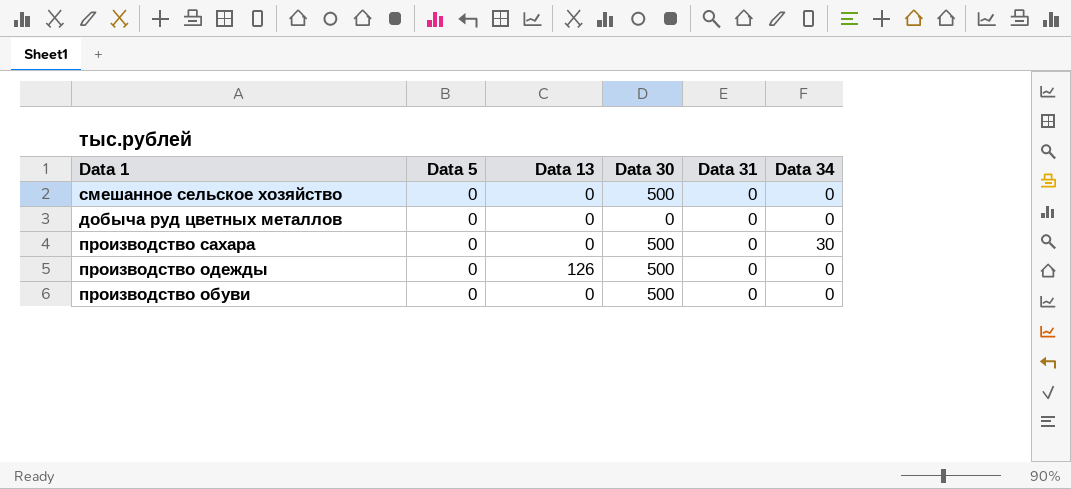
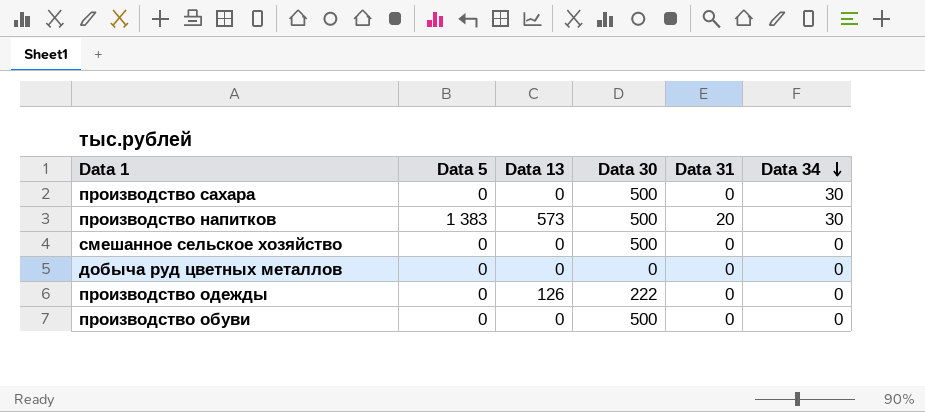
row order: none -> Data 34 descending
row производство напитков: none -> 1 383 | 573 | 500 | 20 | 30
производство одежды | Data 30: 500 -> 222

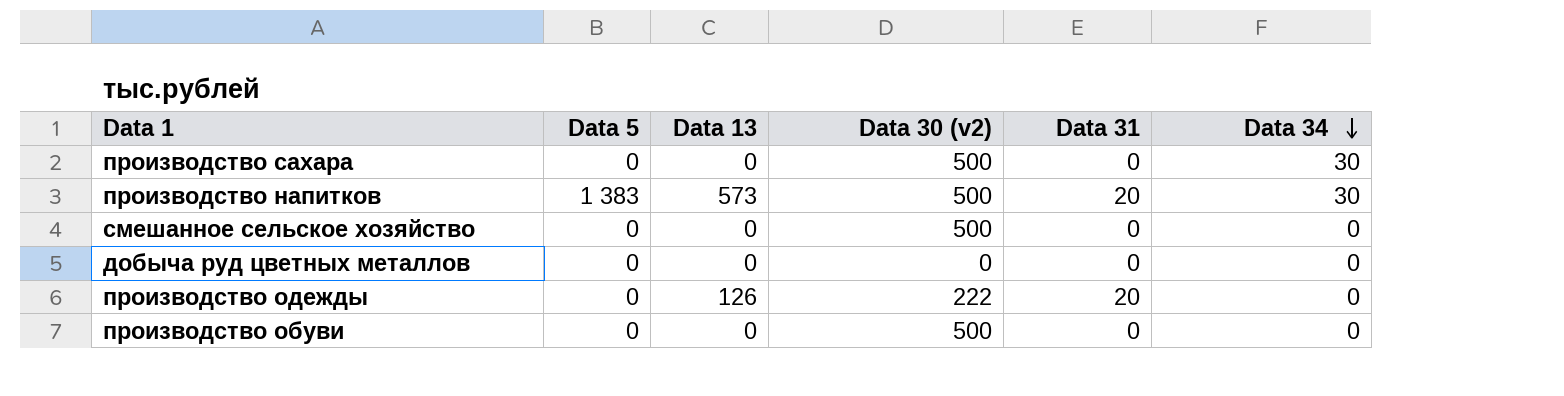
column name: Data 30 -> Data 30 (v2)
производство одежды | Data 31: 0 -> 20

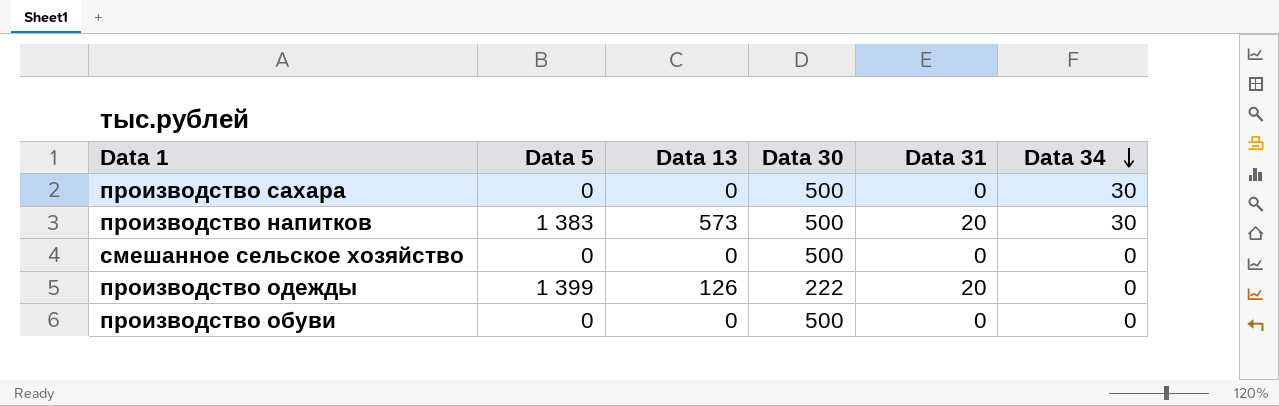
column name: Data 30 (v2) -> Data 30
row добыча руд цветных металлов: 0 | 0 | 0 | 0 | 0 -> none
производство одежды | Data 5: 0 -> 1 399

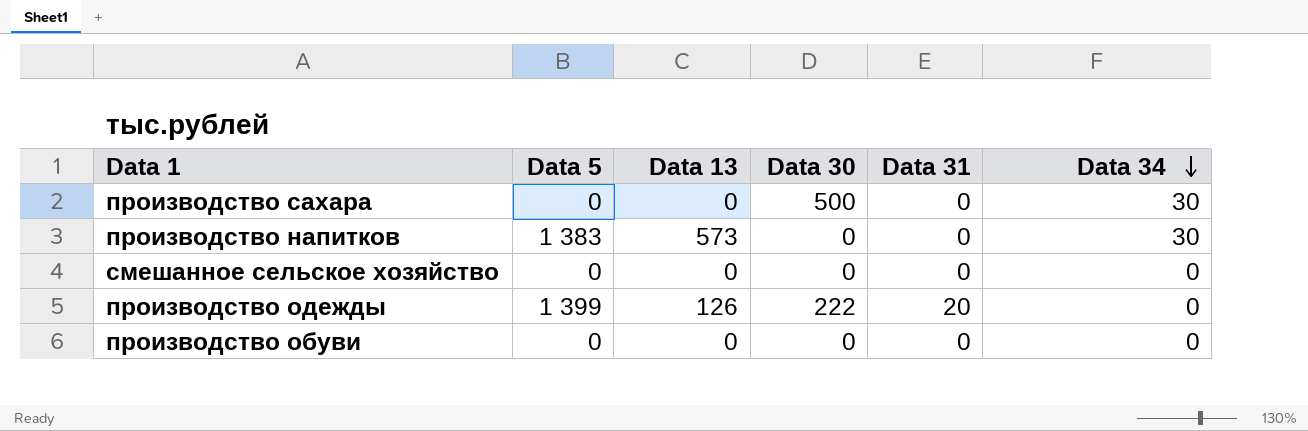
производство напитков | Data 30: 500 -> 0
производство напитков | Data 31: 20 -> 0
смешанное сельское хозяйство | Data 30: 500 -> 0
производство обуви | Data 30: 500 -> 0

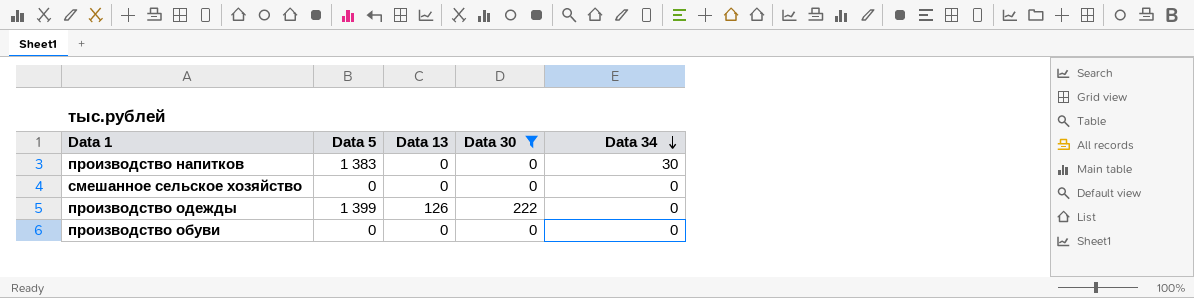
filter: none -> Data 30 != 500
column Data 31 | position: 5 -> none
производство напитков | Data 13: 573 -> 0

